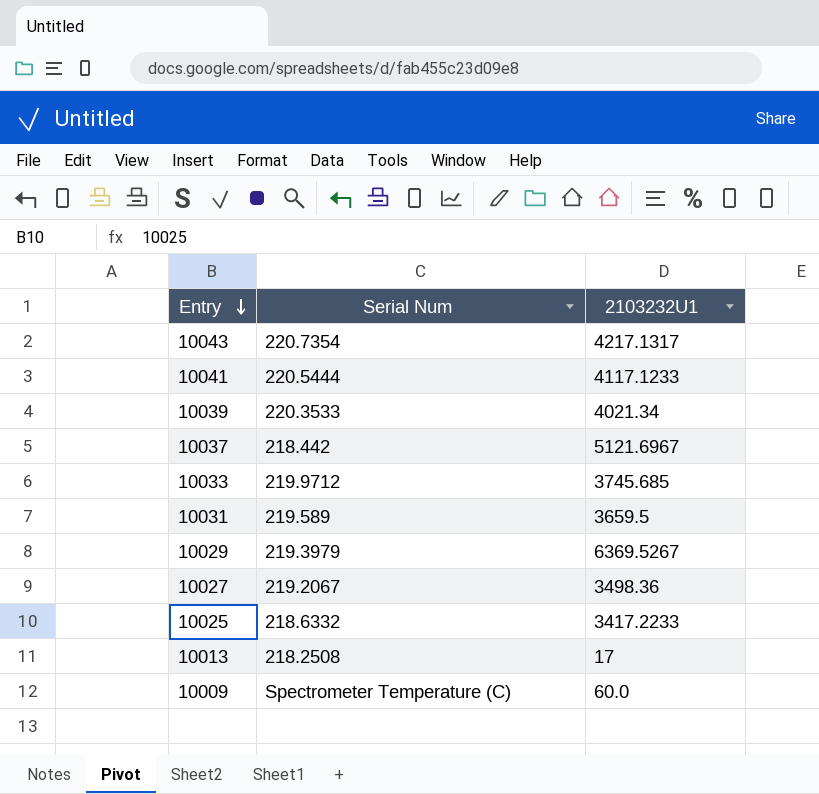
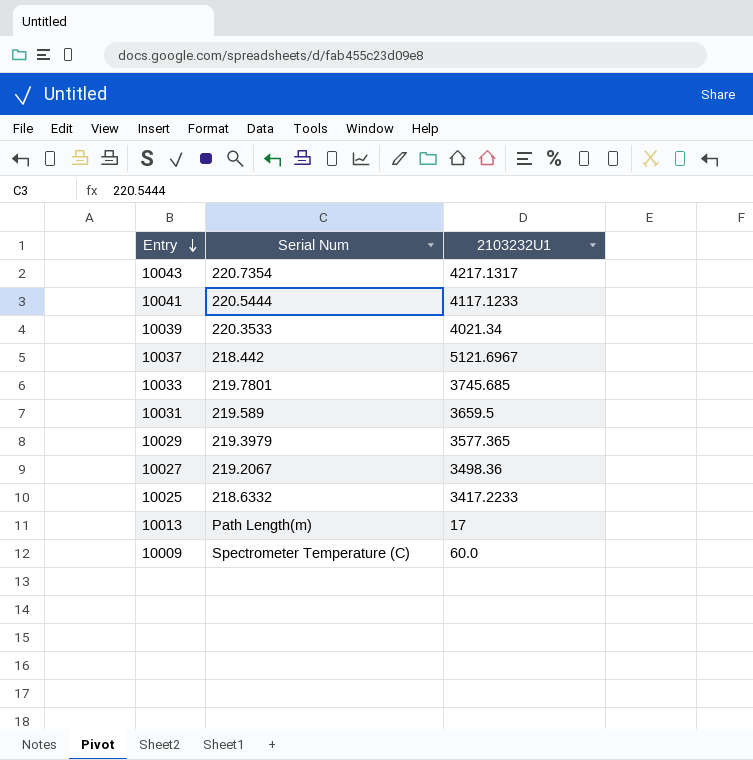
10033 | Serial Num: 219.9712 -> 219.7801
10029 | 2103232U1: 6369.5267 -> 3577.365
10013 | Serial Num: 218.2508 -> Path Length(m)

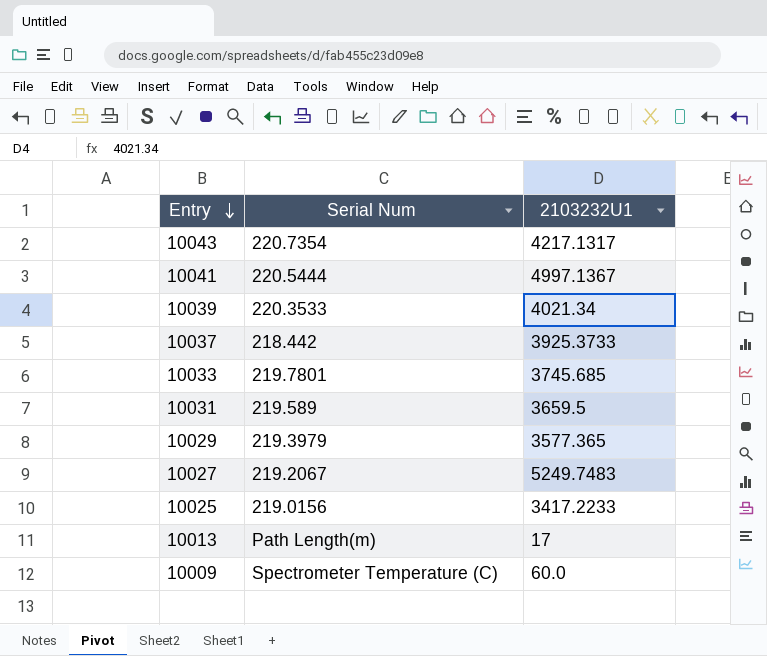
10041 | 2103232U1: 4117.1233 -> 4997.1367
10037 | 2103232U1: 5121.6967 -> 3925.3733
10027 | 2103232U1: 3498.36 -> 5249.7483
10025 | Serial Num: 218.6332 -> 219.0156

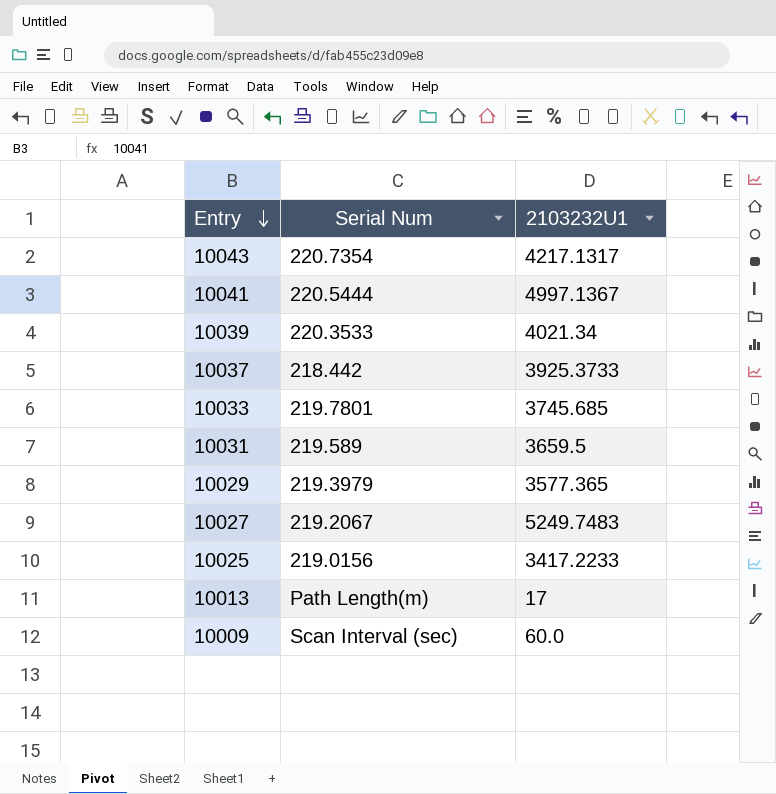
10009 | Serial Num: Spectrometer Temperature (C) -> Scan Interval (sec)

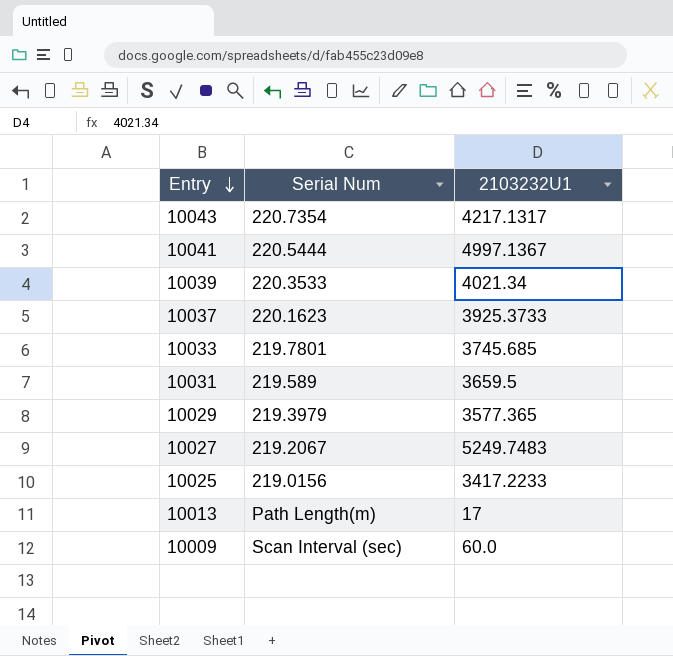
10037 | Serial Num: 218.442 -> 220.1623

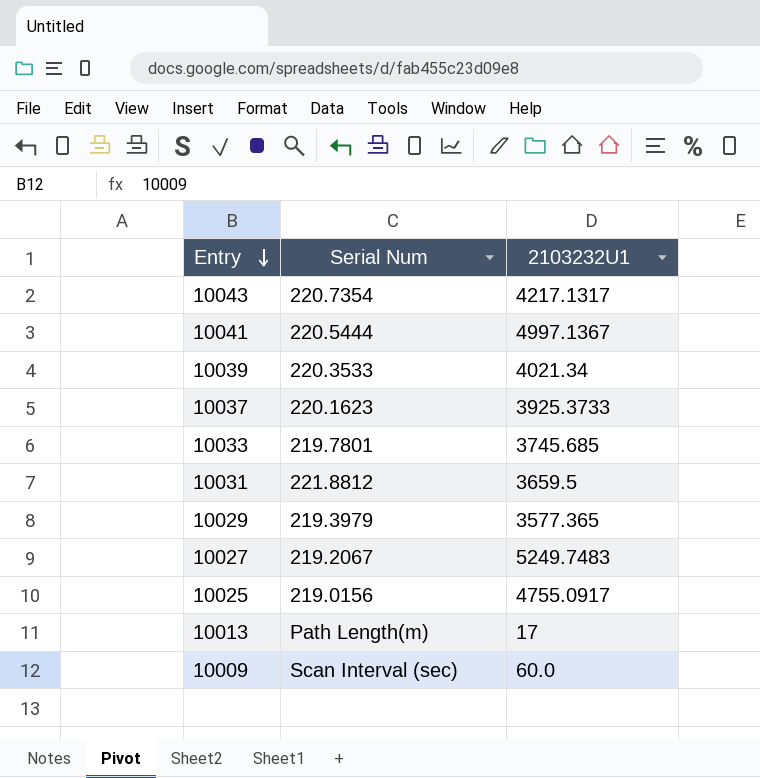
10031 | Serial Num: 219.589 -> 221.8812
10025 | 2103232U1: 3417.2233 -> 4755.0917

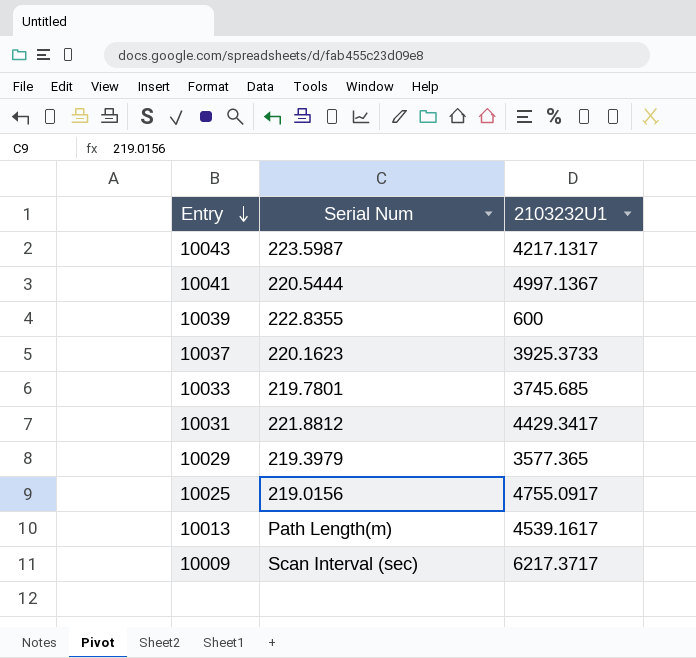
row 10027: 219.2067 | 5249.7483 -> none
10043 | Serial Num: 220.7354 -> 223.5987
10039 | Serial Num: 220.3533 -> 222.8355
10039 | 2103232U1: 4021.34 -> 600
10031 | 2103232U1: 3659.5 -> 4429.3417
10013 | 2103232U1: 17 -> 4539.1617
10009 | 2103232U1: 60.0 -> 6217.3717

